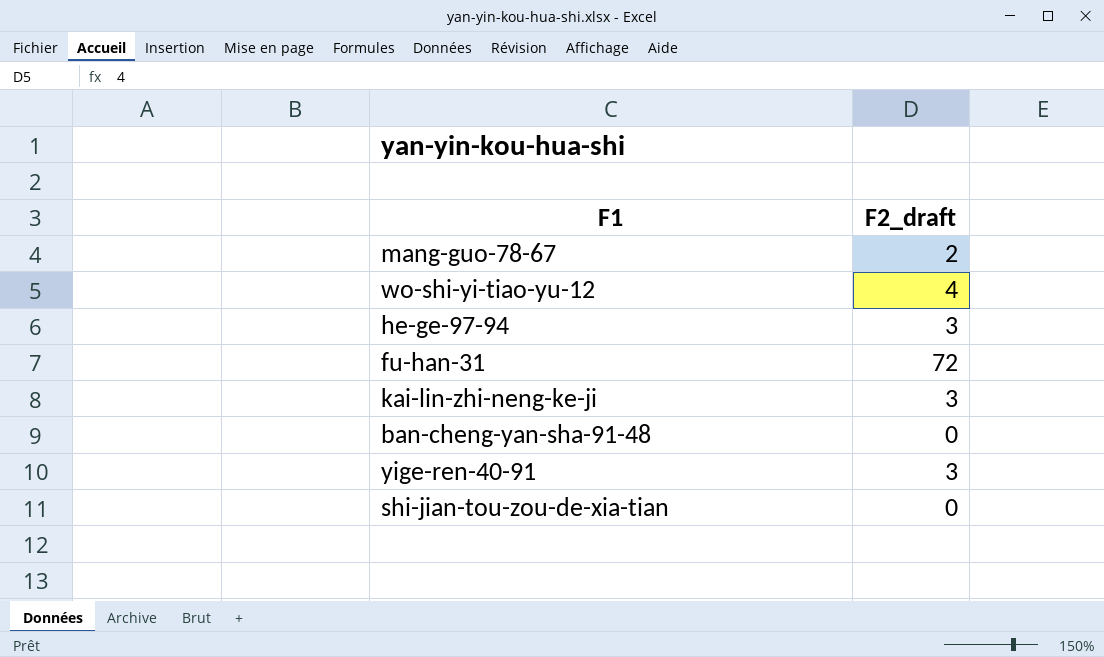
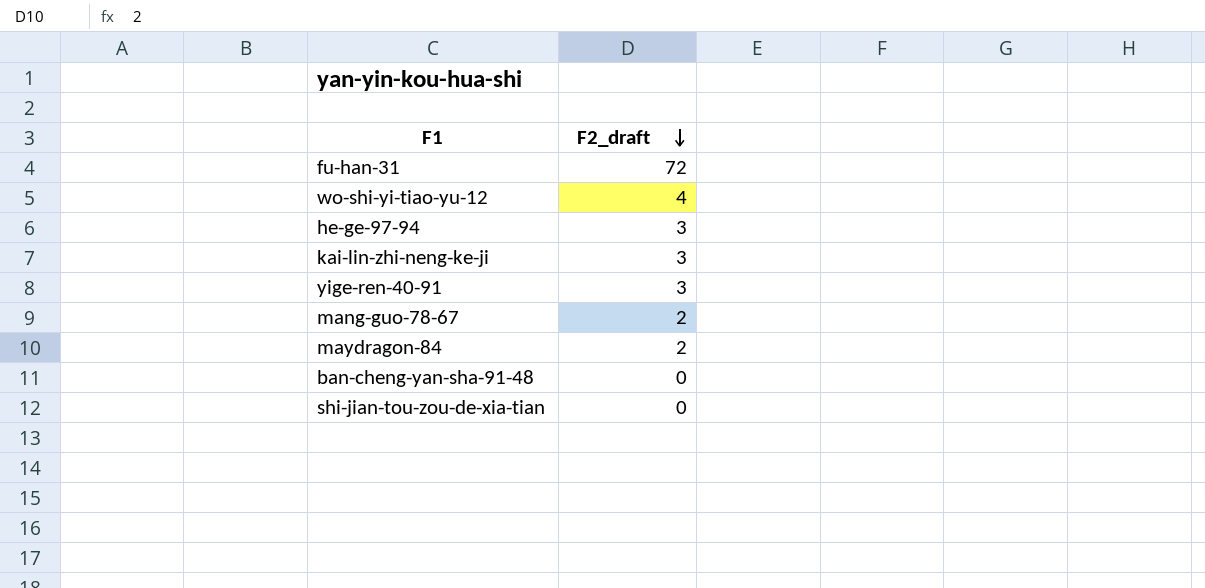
row order: none -> F2_draft descending
row maydragon-84: none -> 2

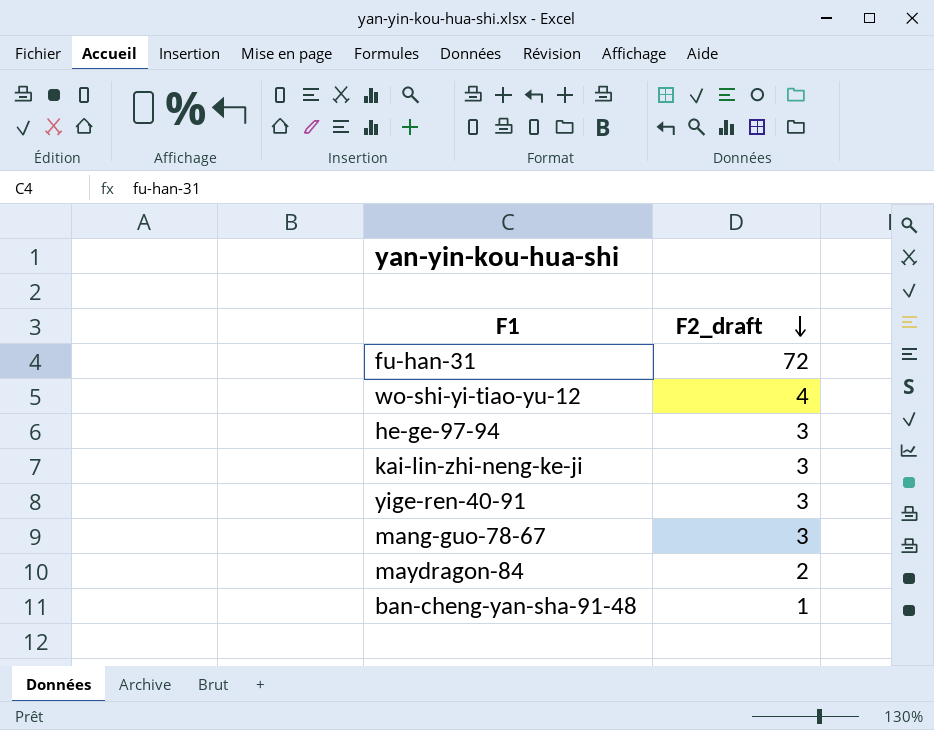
row shi-jian-tou-zou-de-xia-tian: 0 -> none
mang-guo-78-67 | F2_draft: 2 -> 3
ban-cheng-yan-sha-91-48 | F2_draft: 0 -> 1

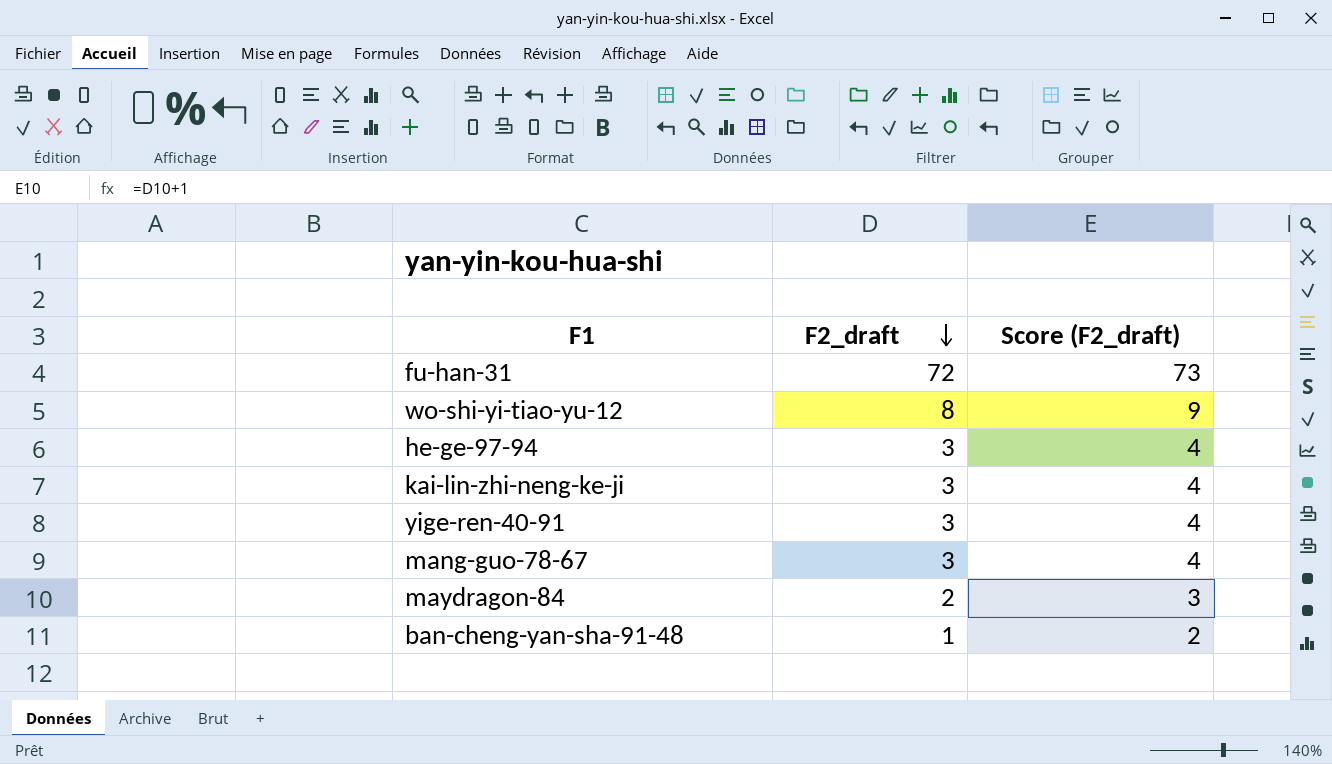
column Score (F2_draft) | formula: none -> [F2_draft] + 1
wo-shi-yi-tiao-yu-12 | F2_draft: 4 -> 8

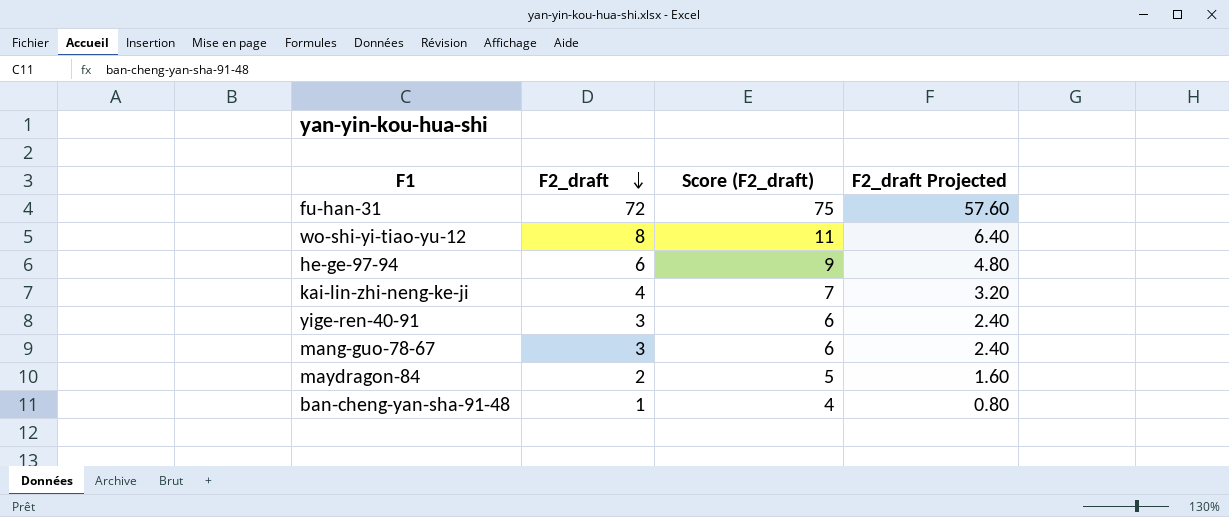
column Score (F2_draft) | formula: [F2_draft] + 1 -> [F2_draft] + 3
column F2_draft Projected | formula: none -> [F2_draft] * 0.8
he-ge-97-94 | F2_draft: 3 -> 6
kai-lin-zhi-neng-ke-ji | F2_draft: 3 -> 4

